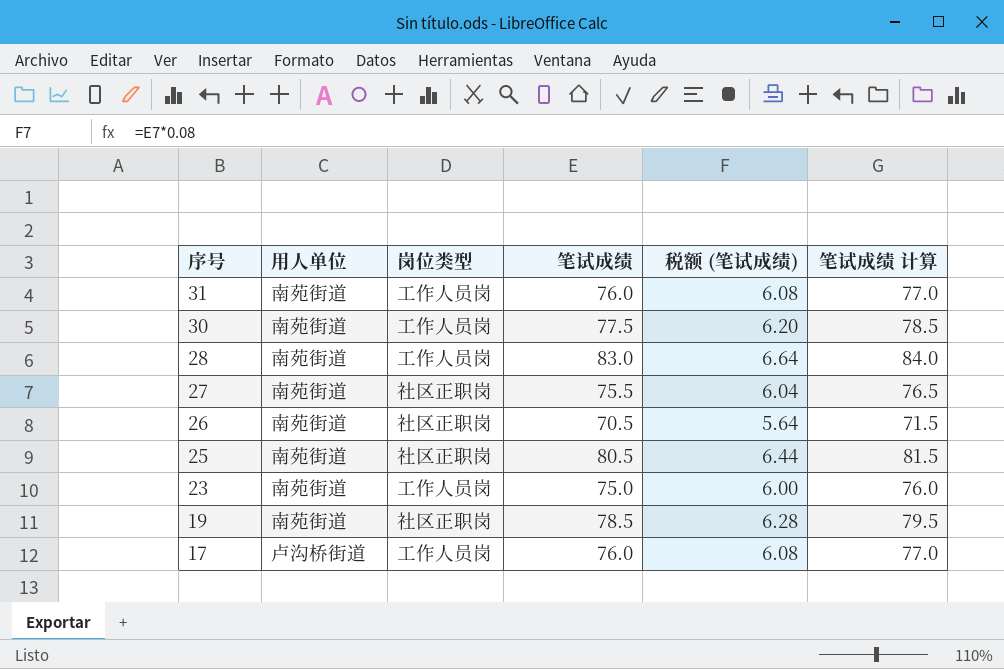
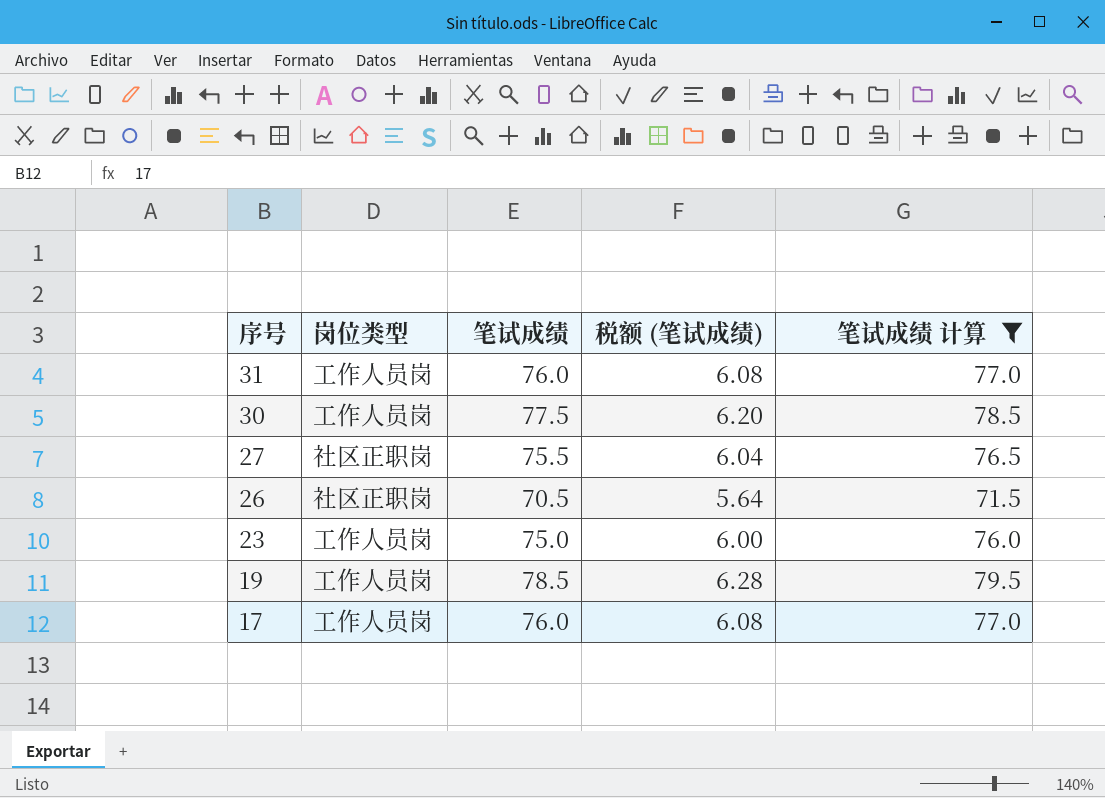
filter: none -> 笔试成绩 计算 <= 79.5
column 用人单位 | position: 2 -> none
19 | 岗位类型: 社区正职岗 -> 工作人员岗

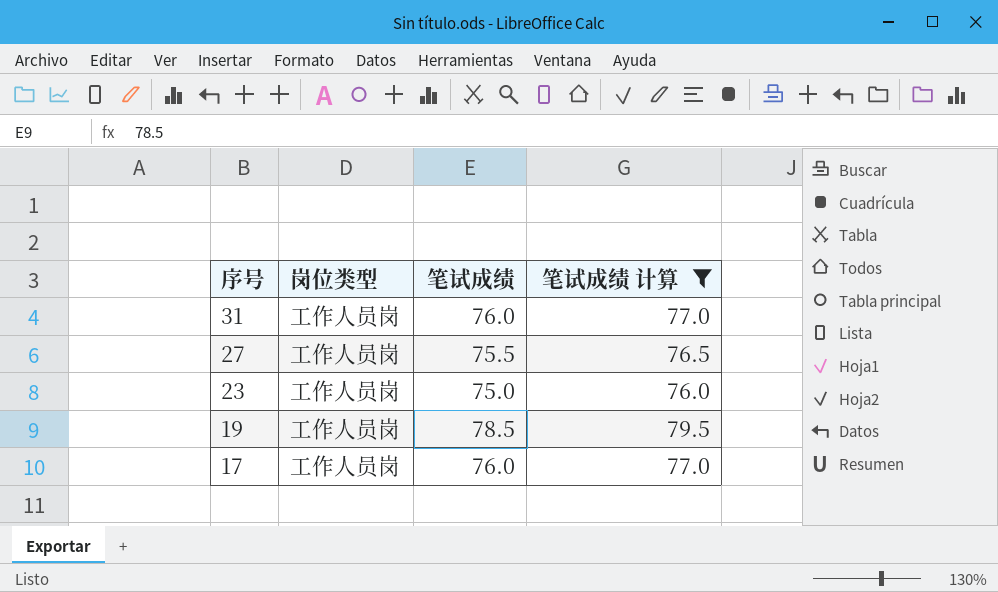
column 税额 (笔试成绩) | formula: [笔试成绩] * 0.08 -> none
row 30: 工作人员岗 | 77.5 | 6.20 | 78.5 -> none
row 26: 社区正职岗 | 70.5 | 5.64 | 71.5 -> none
27 | 岗位类型: 社区正职岗 -> 工作人员岗

